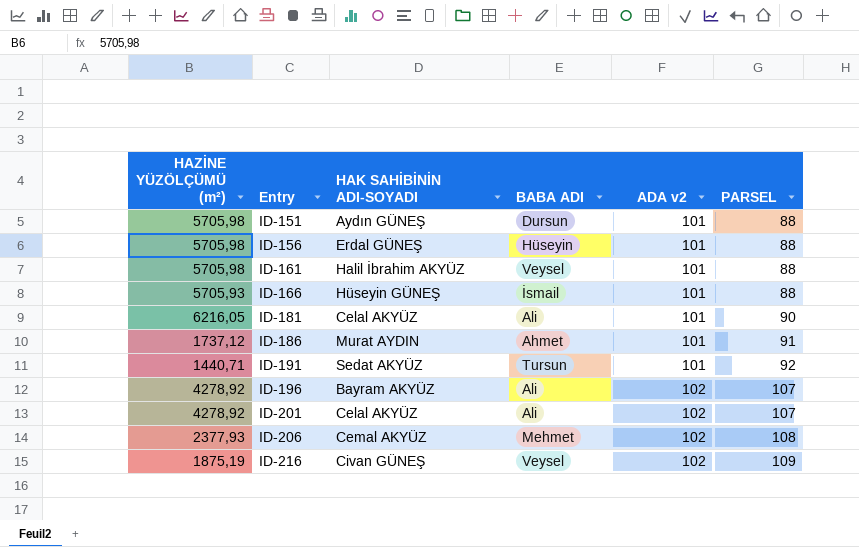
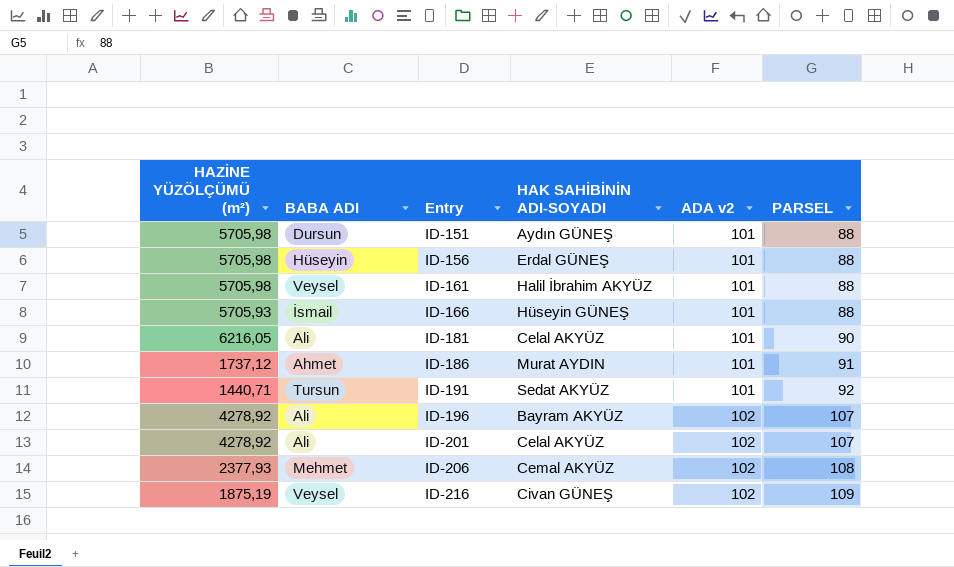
column BABA ADI | position: 4 -> 2

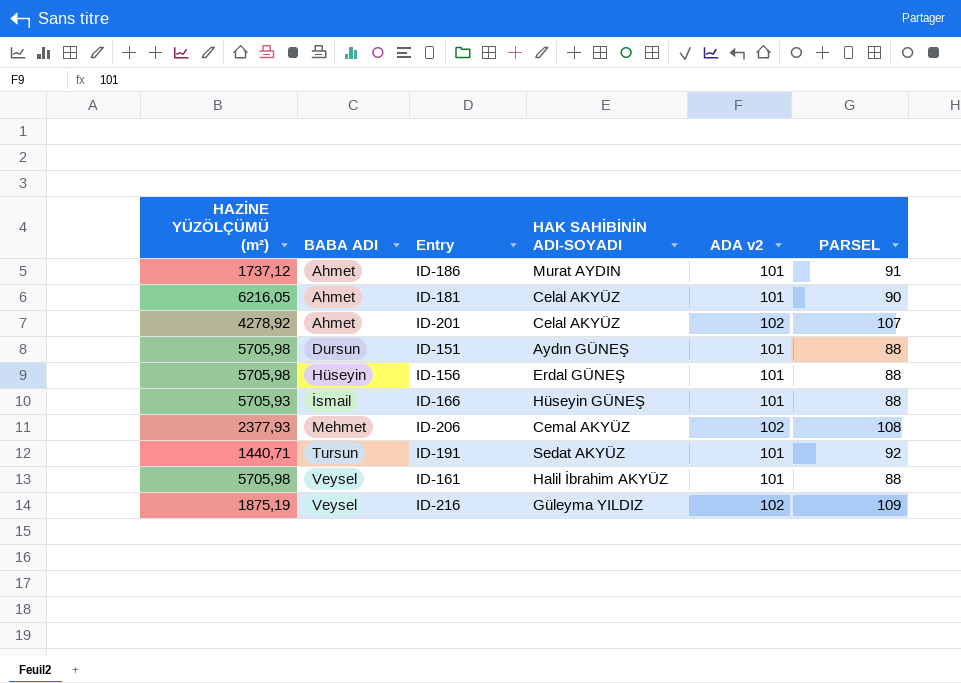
row order: Entry ascending -> BABA ADI ascending
row ID-196: 4278,92 | Ali | Bayram AKYÜZ | 102 | 107 -> none
ID-181 | BABA ADI: Ali -> Ahmet
ID-201 | BABA ADI: Ali -> Ahmet
ID-216 | HAK SAHİBİNİN ADI-SOYADI: Civan GÜNEŞ -> Güleyma YILDIZ

